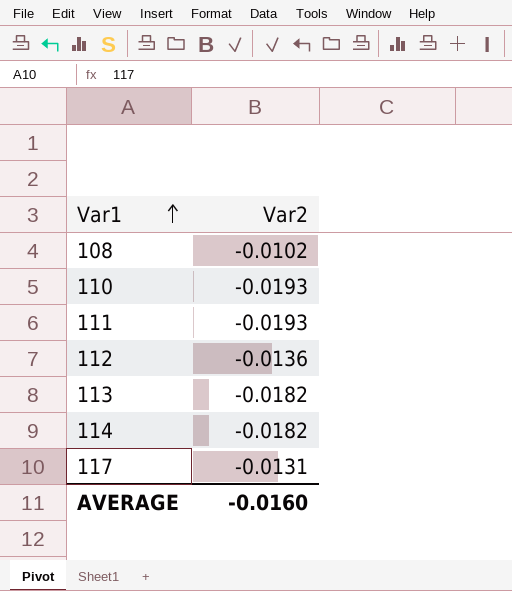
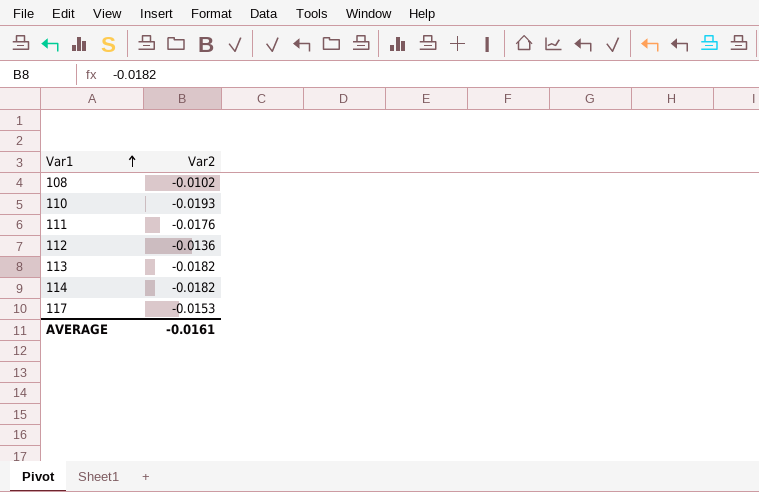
111 | Var2: -0.0193 -> -0.0176
117 | Var2: -0.0131 -> -0.0153
AVERAGE | Var2: -0.0160 -> -0.0161

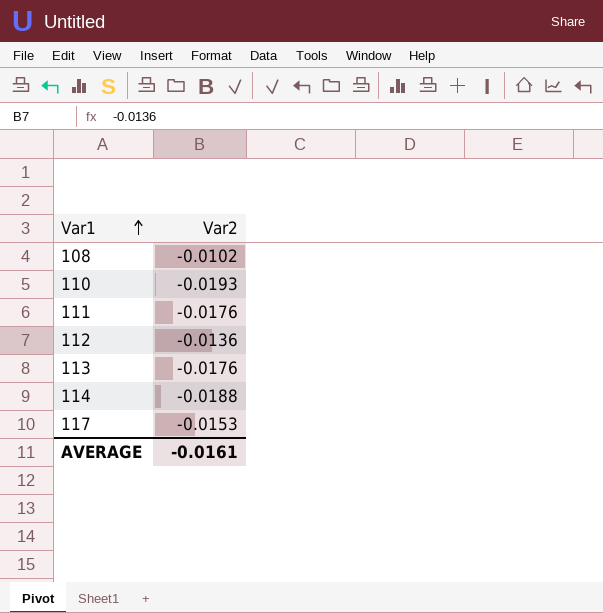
113 | Var2: -0.0182 -> -0.0176
114 | Var2: -0.0182 -> -0.0188

